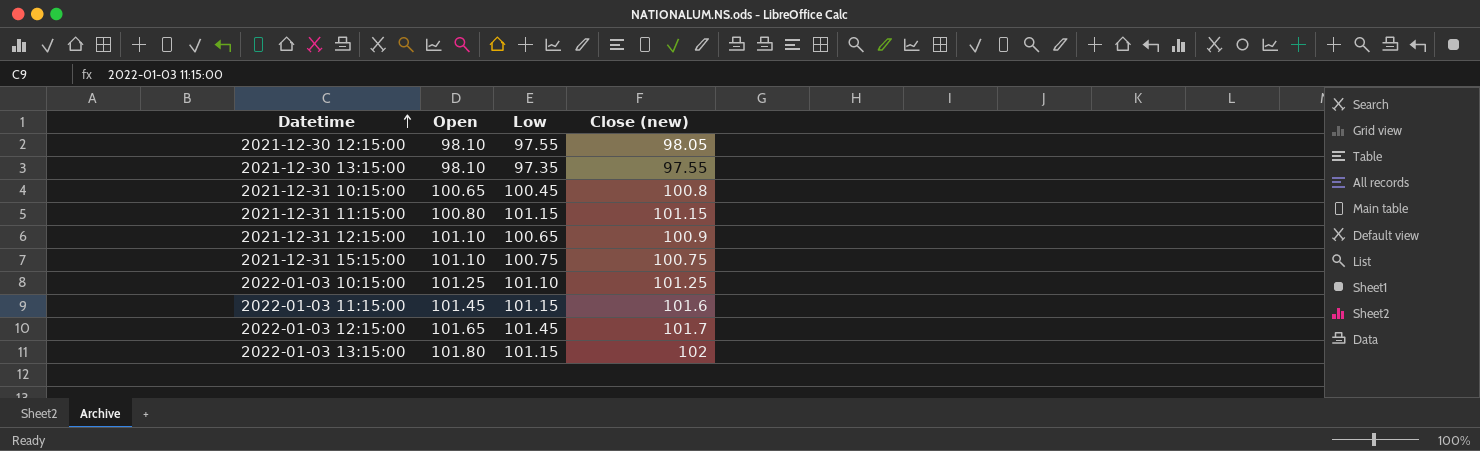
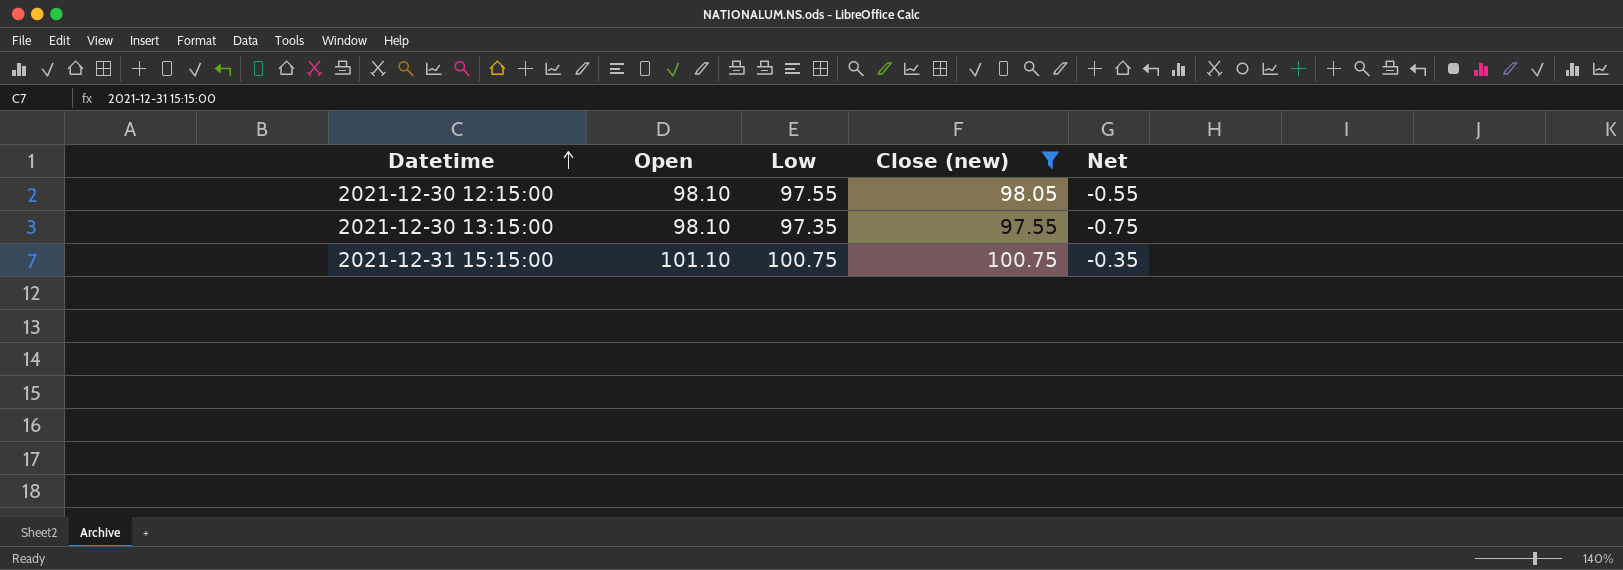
filter: none -> Close (new) <= 100.75
column Net | formula: none -> [Low] - [Open]

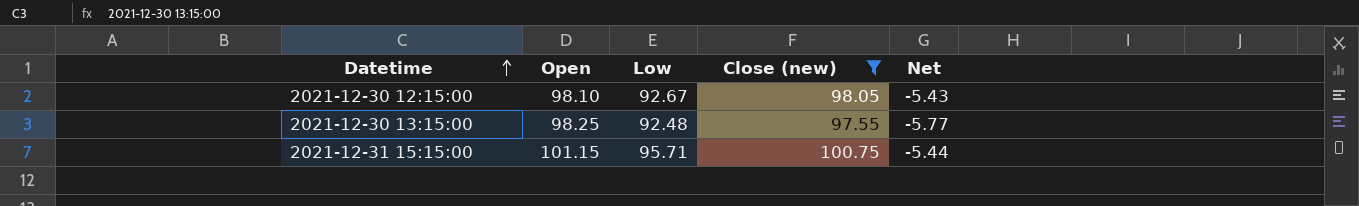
2021-12-30 12:15:00 | Low: 97.55 -> 92.67
2021-12-30 12:15:00 | Net: -0.55 -> -5.43
2021-12-30 13:15:00 | Open: 98.10 -> 98.25
2021-12-30 13:15:00 | Low: 97.35 -> 92.48
2021-12-30 13:15:00 | Net: -0.75 -> -5.77
2021-12-31 15:15:00 | Open: 101.10 -> 101.15
2021-12-31 15:15:00 | Low: 100.75 -> 95.71
2021-12-31 15:15:00 | Net: -0.35 -> -5.44

